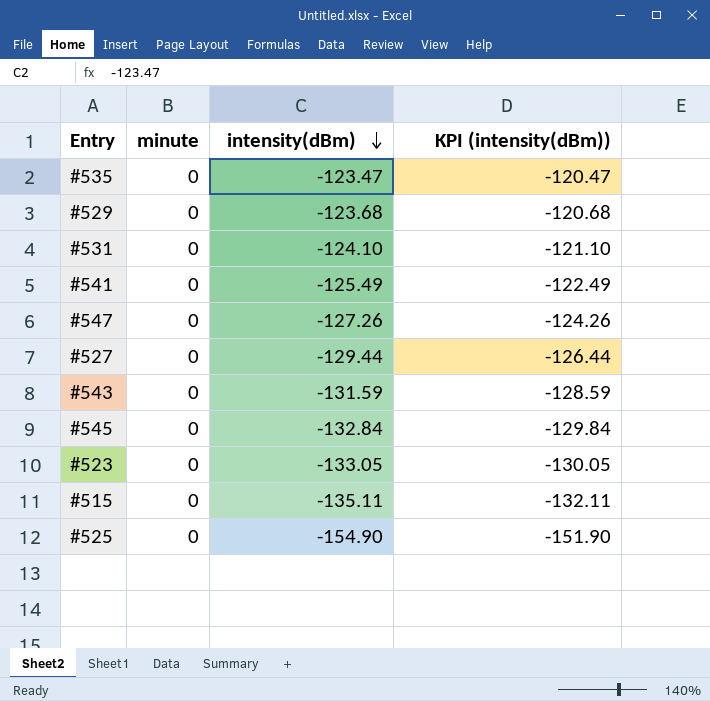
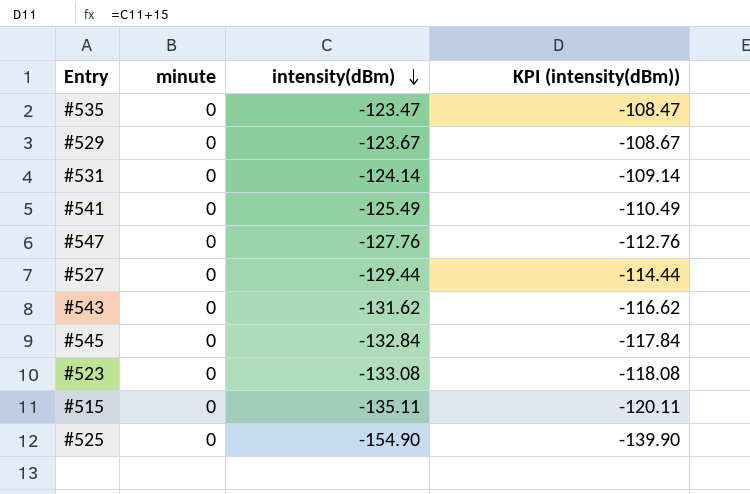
column KPI (intensity(dBm)) | formula: [intensity(dBm)] + 3 -> [intensity(dBm)] + 15
#529 | intensity(dBm): -123.68 -> -123.67
#531 | intensity(dBm): -124.10 -> -124.14
#547 | intensity(dBm): -127.26 -> -127.76
#543 | intensity(dBm): -131.59 -> -131.62
#523 | intensity(dBm): -133.05 -> -133.08

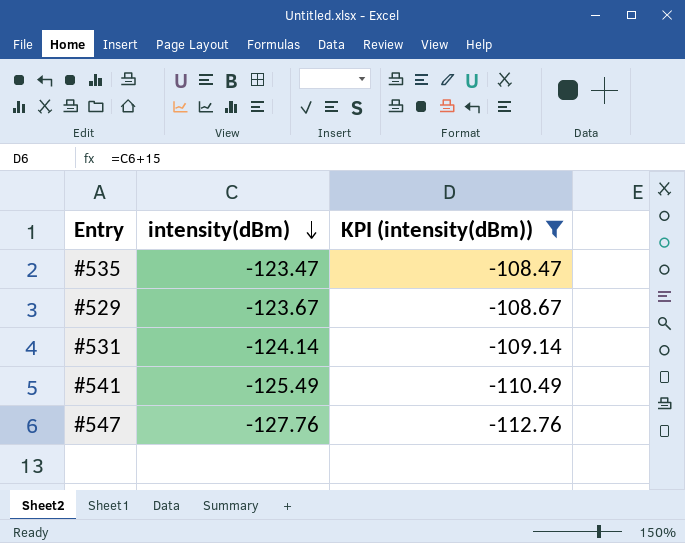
filter: none -> KPI (intensity(dBm)) >= -112.76
column minute | position: 2 -> none

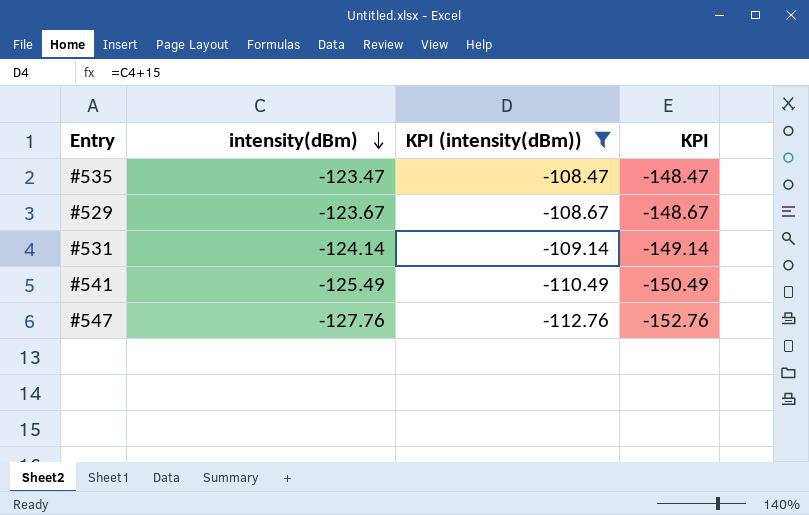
column KPI | formula: none -> [intensity(dBm)] - 25

